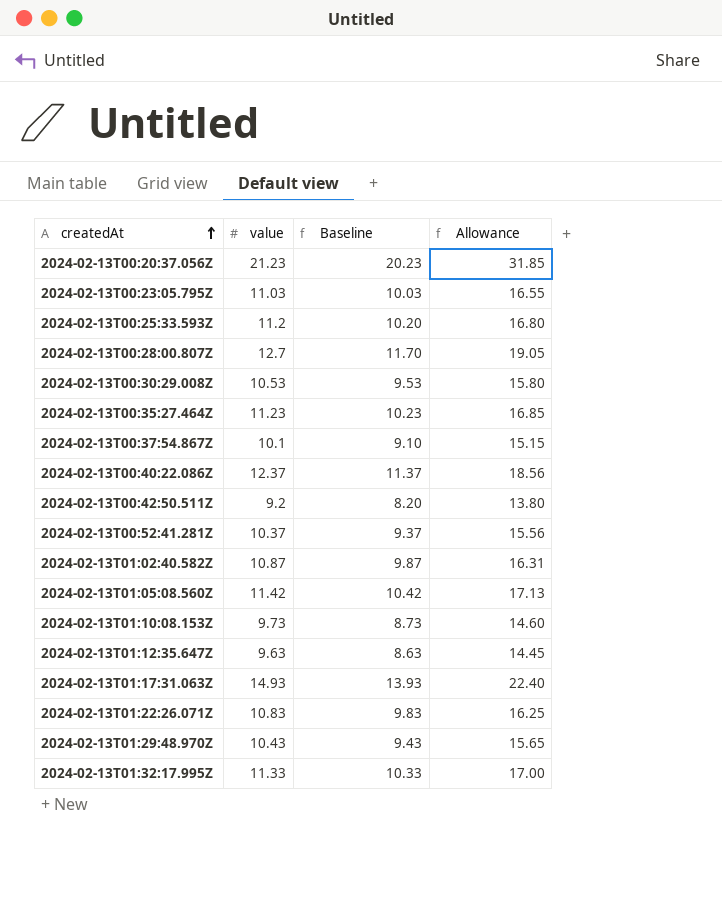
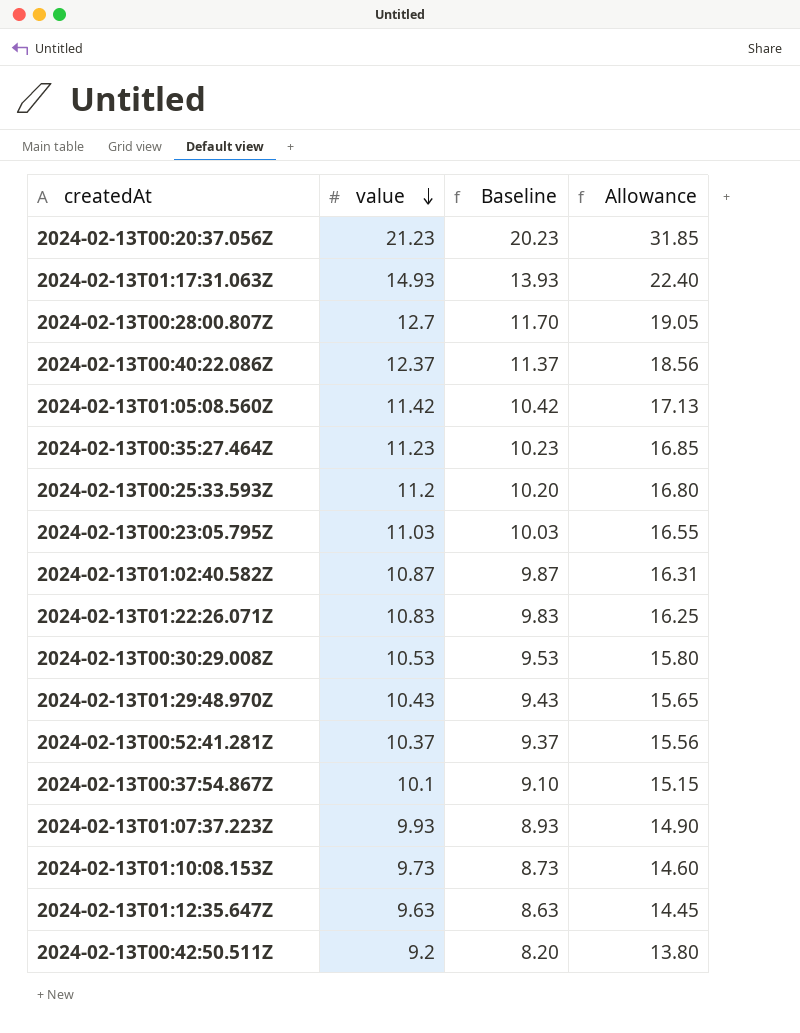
row order: createdAt ascending -> value descending
row 2024-02-13T01:32:17.995Z: 11.33 | 10.33 | 17.00 -> none
row 2024-02-13T01:07:37.223Z: none -> 9.93 | 8.93 | 14.90

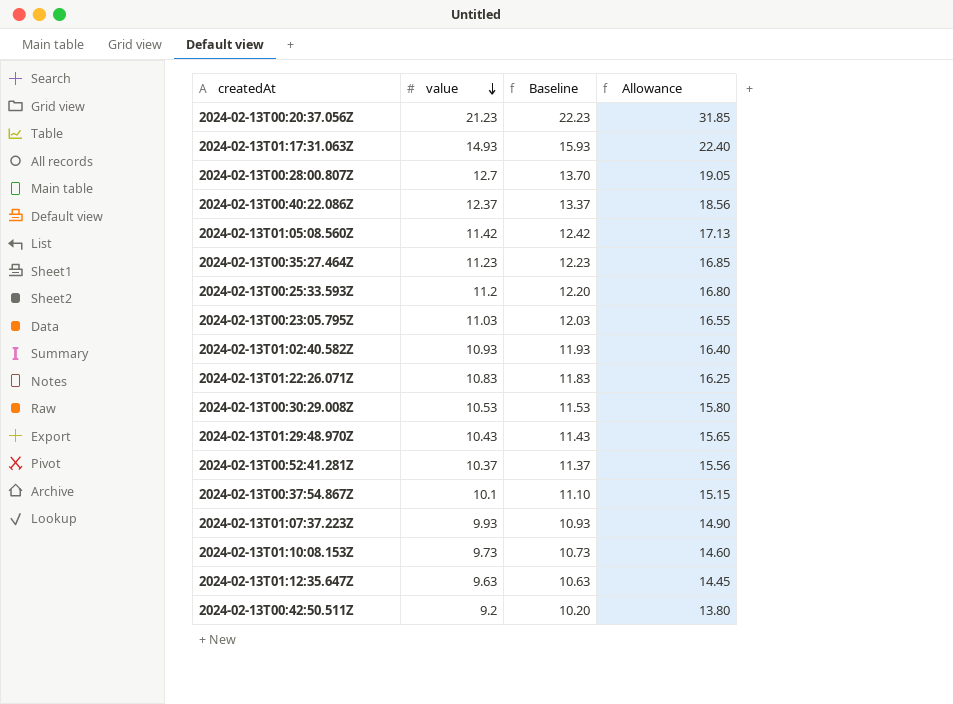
column Baseline | formula: [value] - 1 -> [value] + 1
2024-02-13T01:02:40.582Z | value: 10.87 -> 10.93
2024-02-13T01:02:40.582Z | Allowance: 16.31 -> 16.40

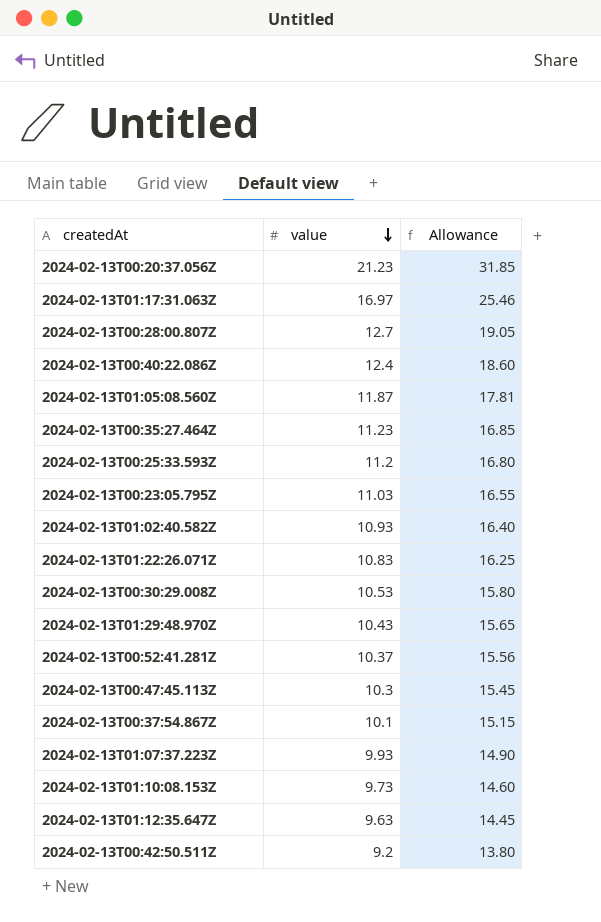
column Baseline | formula: [value] + 1 -> none
2024-02-13T01:17:31.063Z | value: 14.93 -> 16.97
2024-02-13T01:17:31.063Z | Allowance: 22.40 -> 25.46
2024-02-13T00:40:22.086Z | value: 12.37 -> 12.4
2024-02-13T00:40:22.086Z | Allowance: 18.56 -> 18.60
2024-02-13T01:05:08.560Z | value: 11.42 -> 11.87
2024-02-13T01:05:08.560Z | Allowance: 17.13 -> 17.81
row 2024-02-13T00:47:45.113Z: none -> 10.3 | 15.45

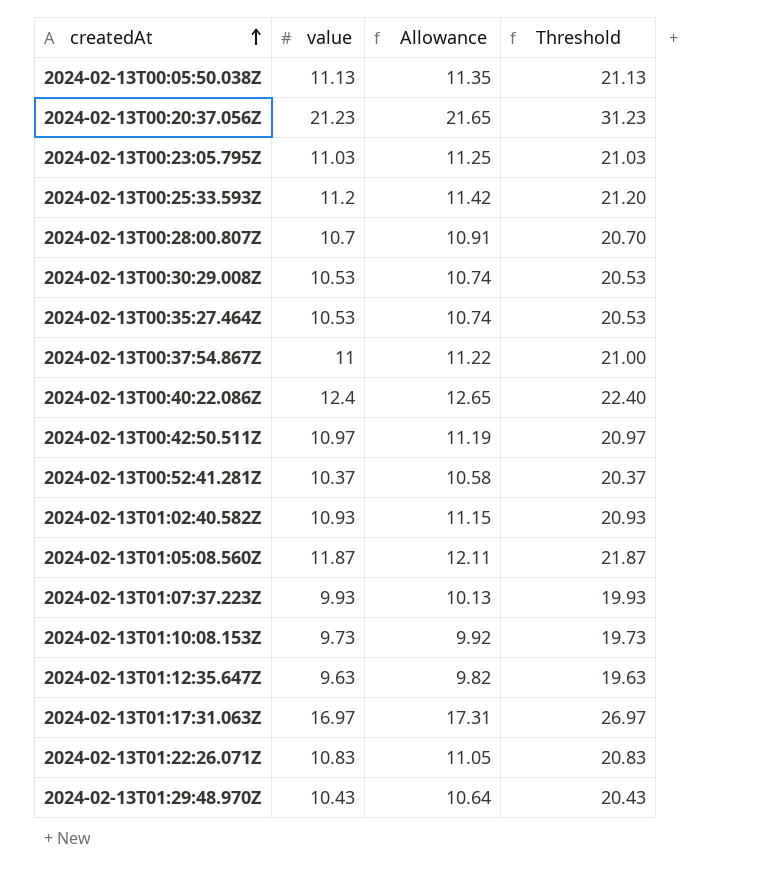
row order: value descending -> createdAt ascending
column Allowance | formula: [value] * 1.5 -> [value] * 1.02
column Threshold | formula: none -> [value] + 10
row 2024-02-13T00:47:45.113Z: 10.3 | 15.45 -> none
row 2024-02-13T00:05:50.038Z: none -> 11.13 | 11.35 | 21.13
2024-02-13T00:28:00.807Z | value: 12.7 -> 10.7
2024-02-13T00:35:27.464Z | value: 11.23 -> 10.53
2024-02-13T00:37:54.867Z | value: 10.1 -> 11
2024-02-13T00:42:50.511Z | value: 9.2 -> 10.97

